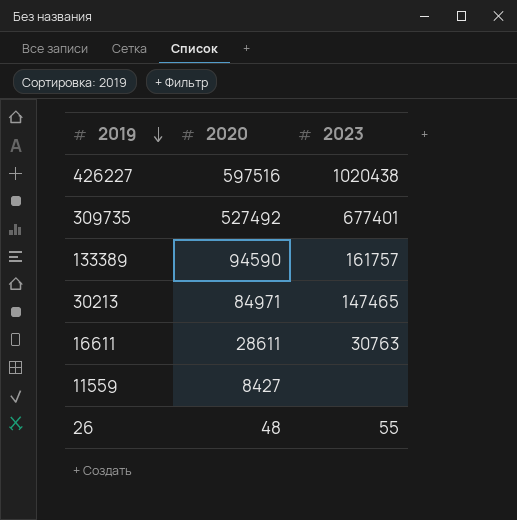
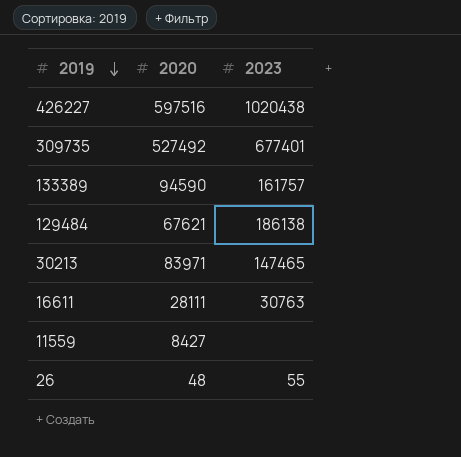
row 129484: none -> 67621 | 186138
30213 | 2020: 84971 -> 83971
16611 | 2020: 28611 -> 28111

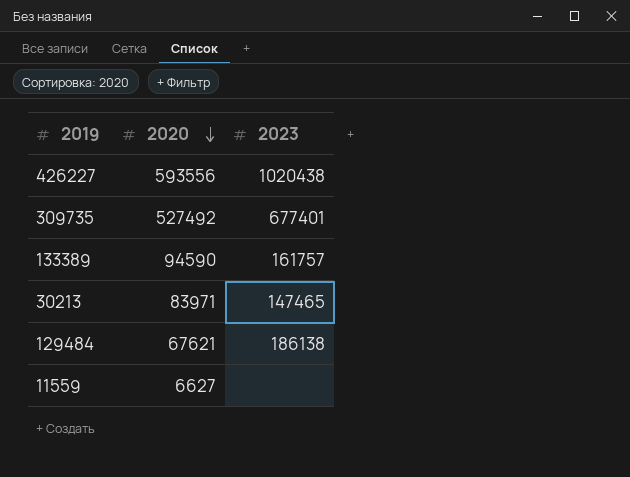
row order: 2019 descending -> 2020 descending
row 16611: 28111 | 30763 -> none
row 26: 48 | 55 -> none
426227 | 2020: 597516 -> 593556
11559 | 2020: 8427 -> 6627

